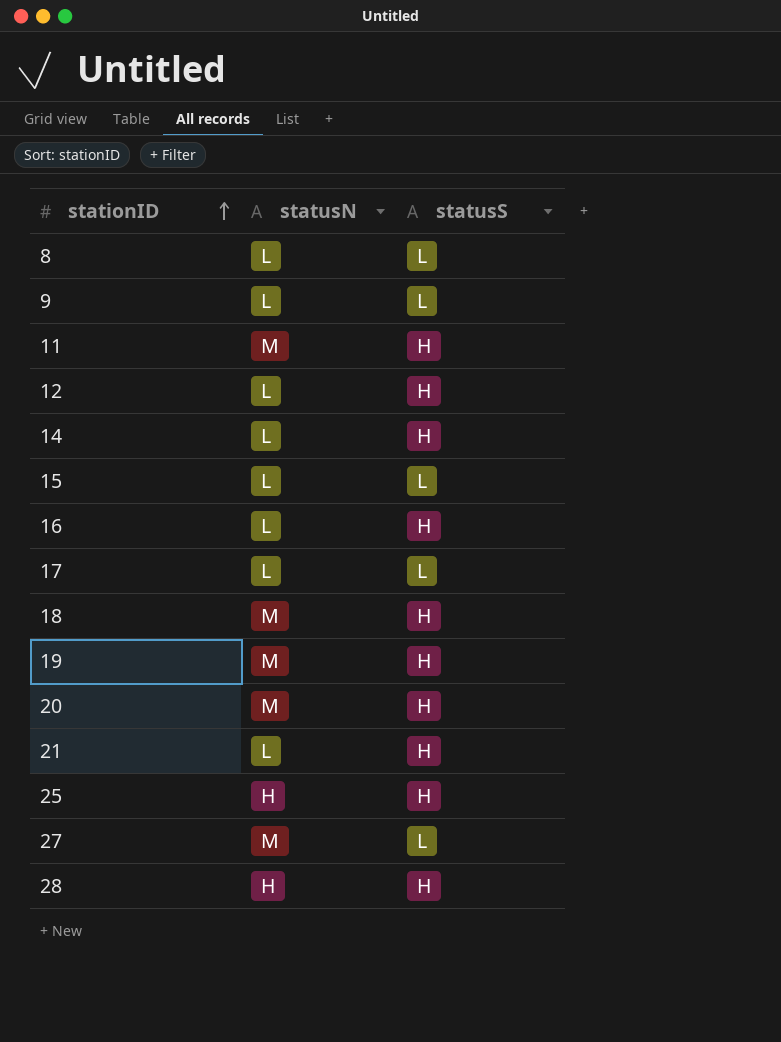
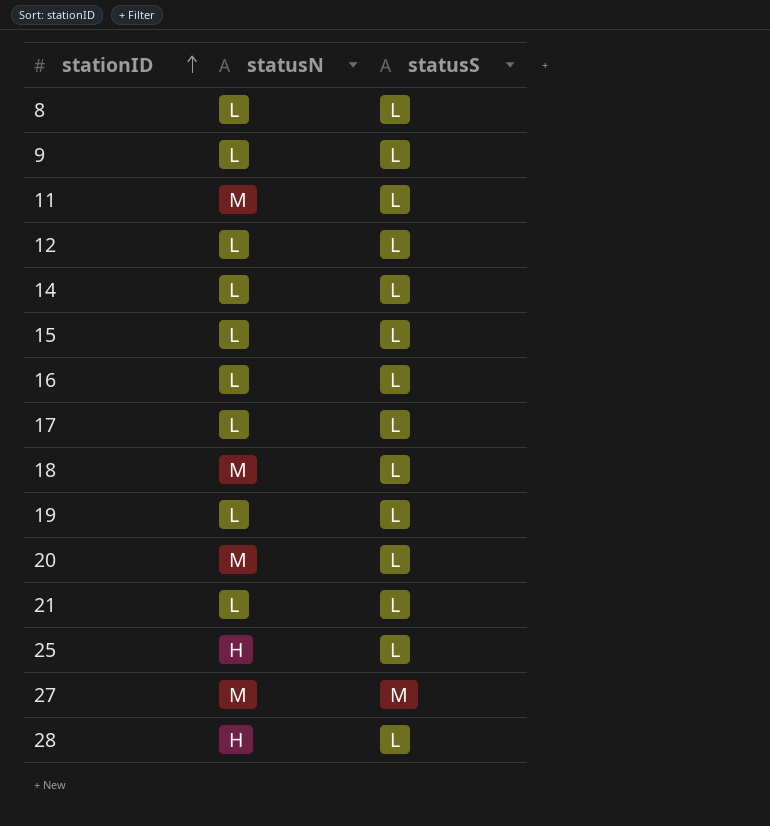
11 | statusS: H -> L
12 | statusS: H -> L
14 | statusS: H -> L
16 | statusS: H -> L
18 | statusS: H -> L
19 | statusN: M -> L
19 | statusS: H -> L
20 | statusS: H -> L
21 | statusS: H -> L
25 | statusS: H -> L
27 | statusS: L -> M
28 | statusS: H -> L

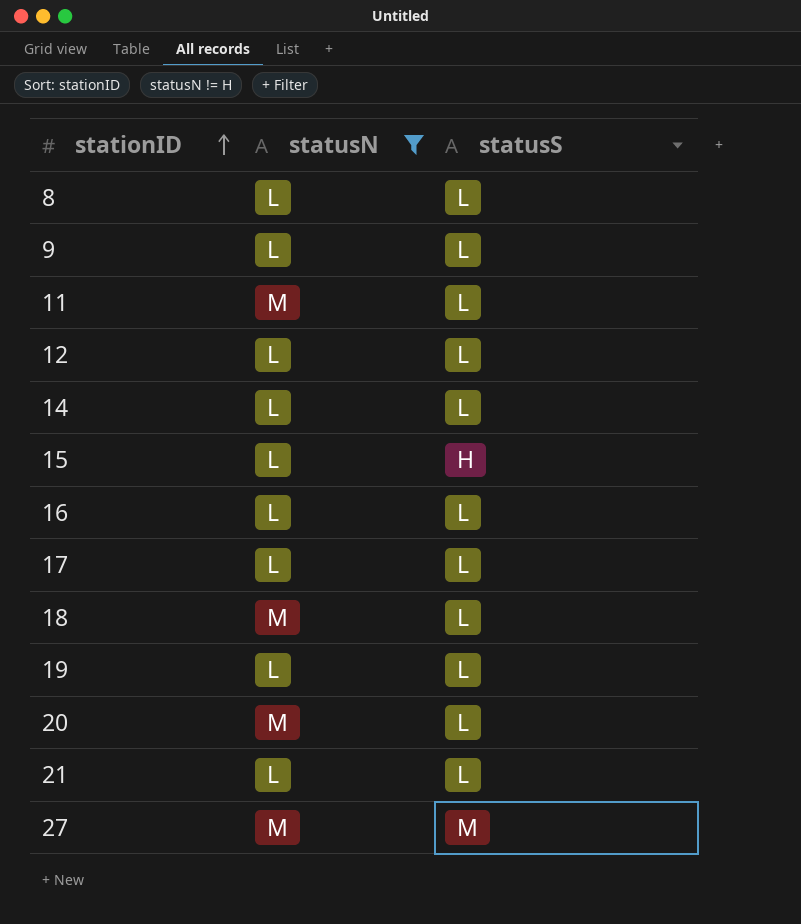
filter: none -> statusN != H
15 | statusS: L -> H

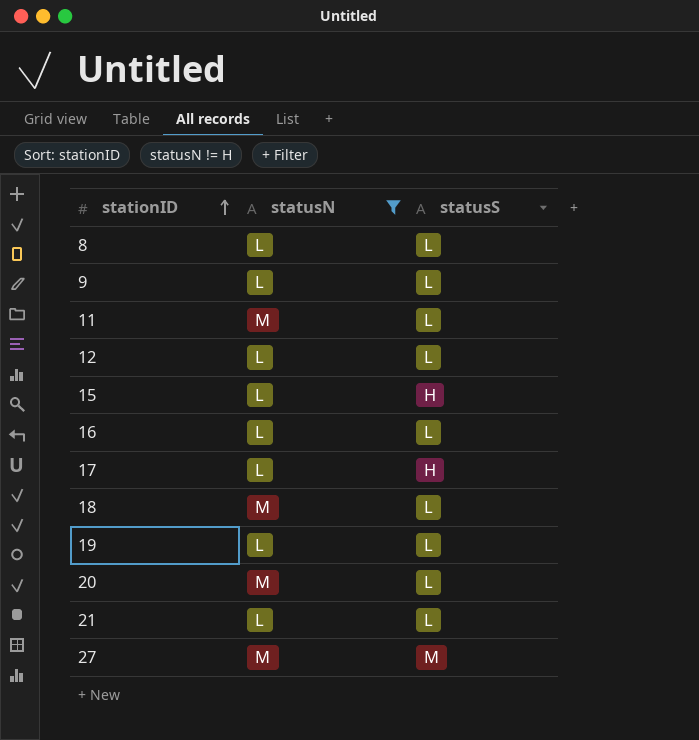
row 14: L | L -> none
17 | statusS: L -> H

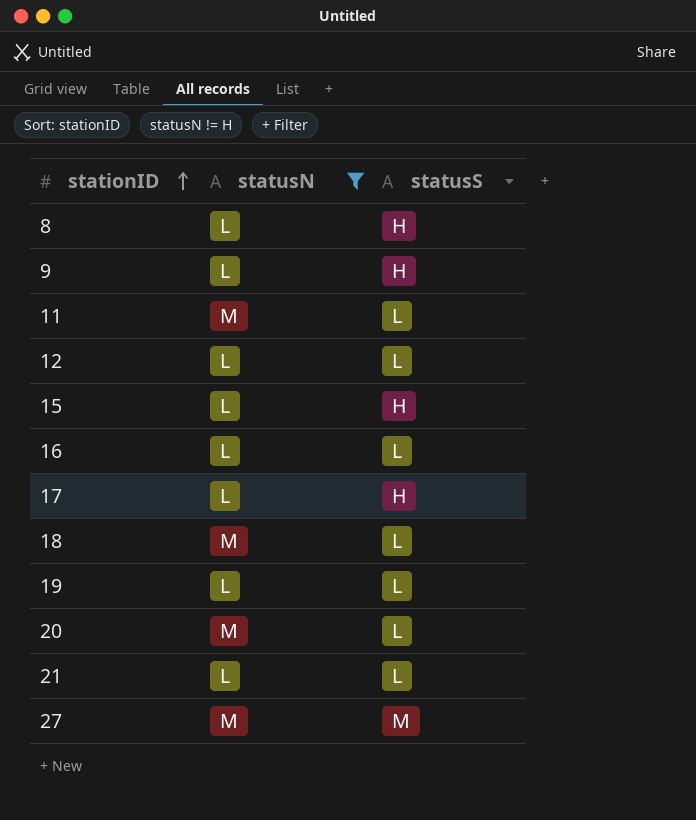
8 | statusS: L -> H
9 | statusS: L -> H

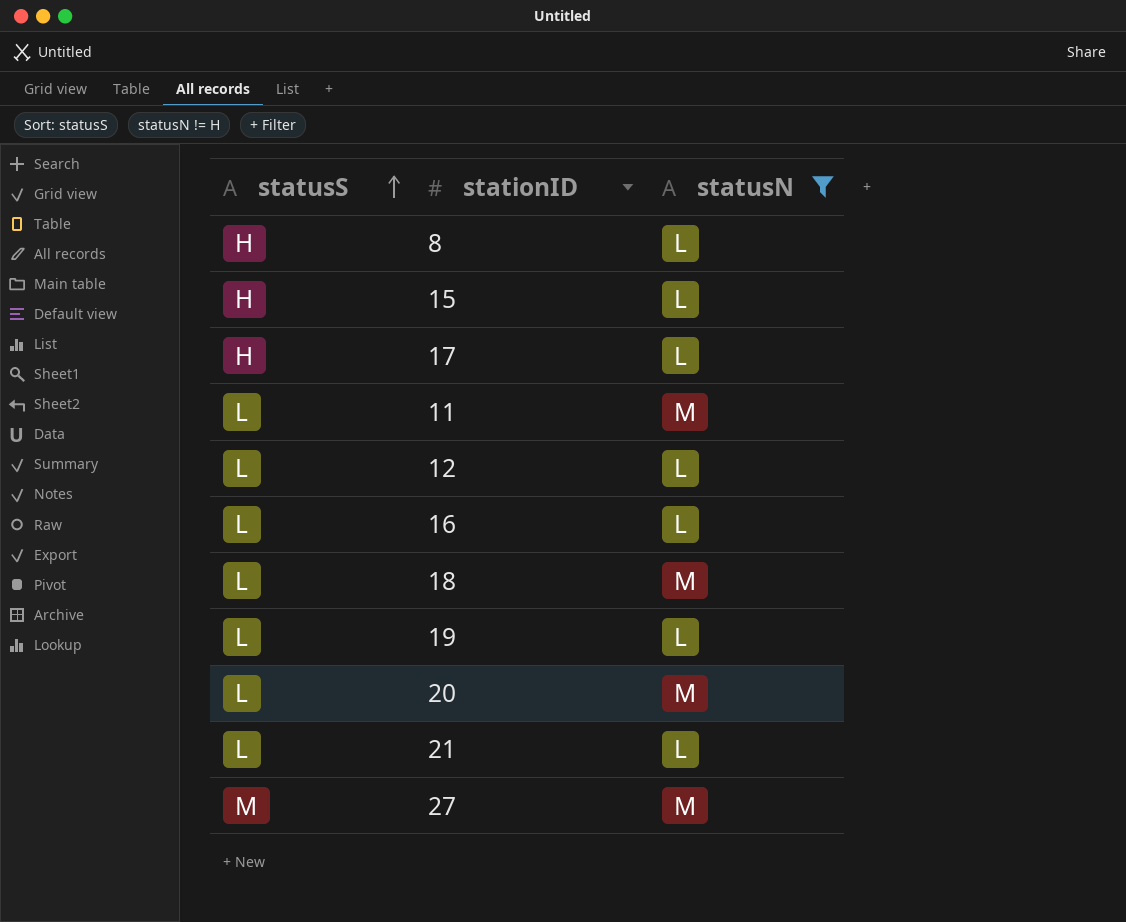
row order: stationID ascending -> statusS ascending
column statusS | position: 3 -> 1
row 9: L | H -> none

